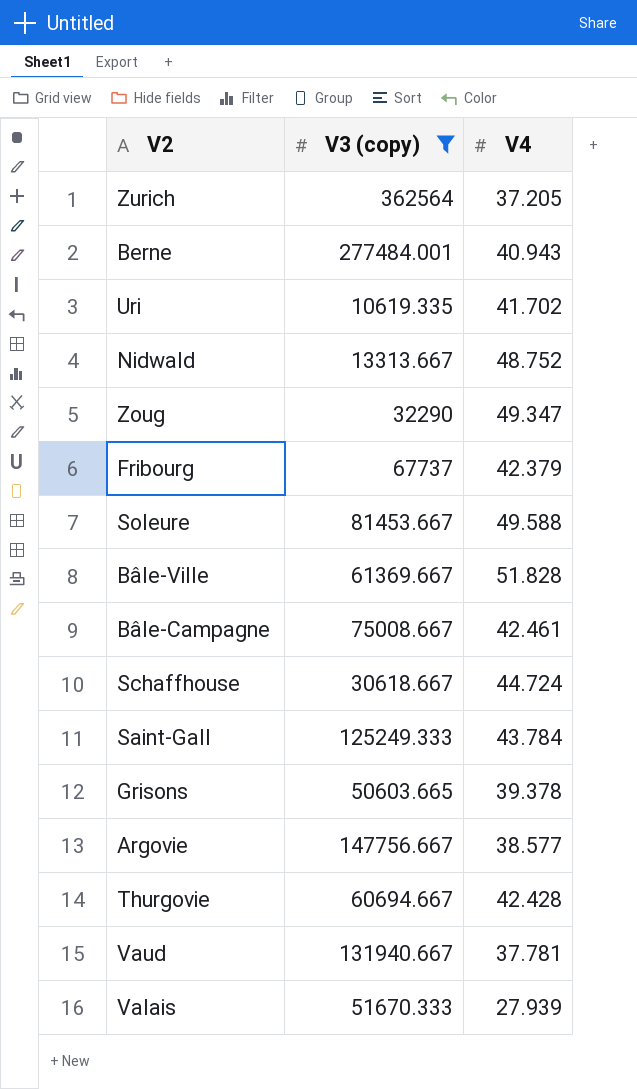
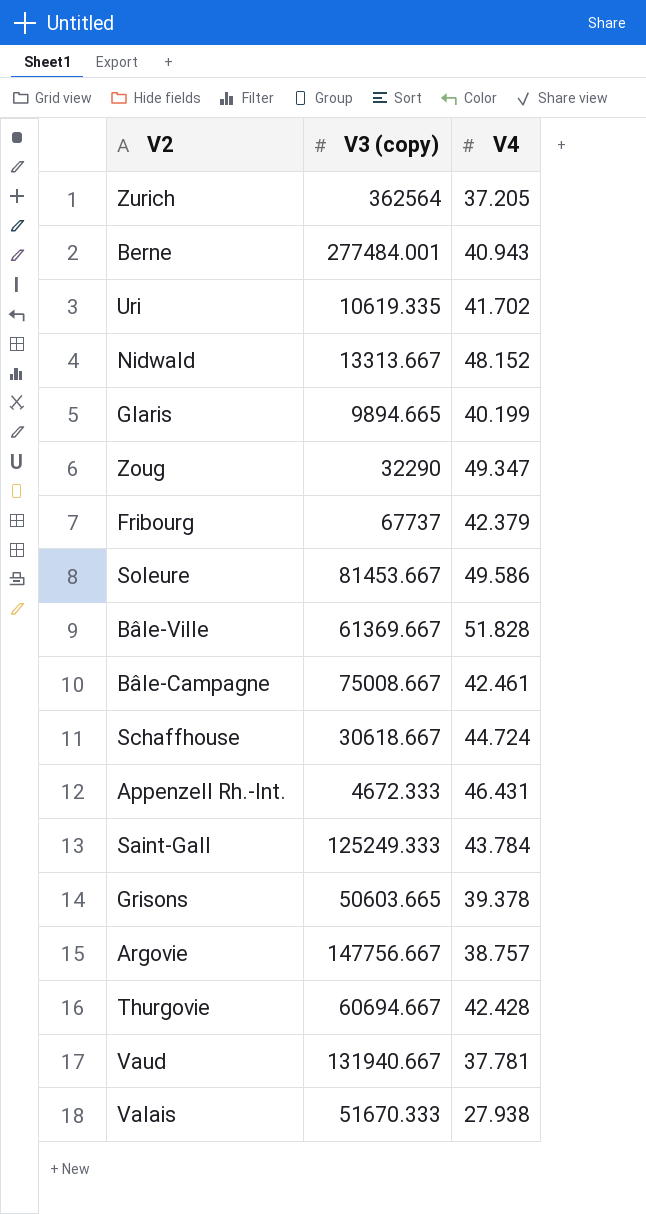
filter: V3 (copy) >= 10619.335 -> none
Nidwald | V4: 48.752 -> 48.152
Soleure | V4: 49.588 -> 49.586
Argovie | V4: 38.577 -> 38.757
Valais | V4: 27.939 -> 27.938

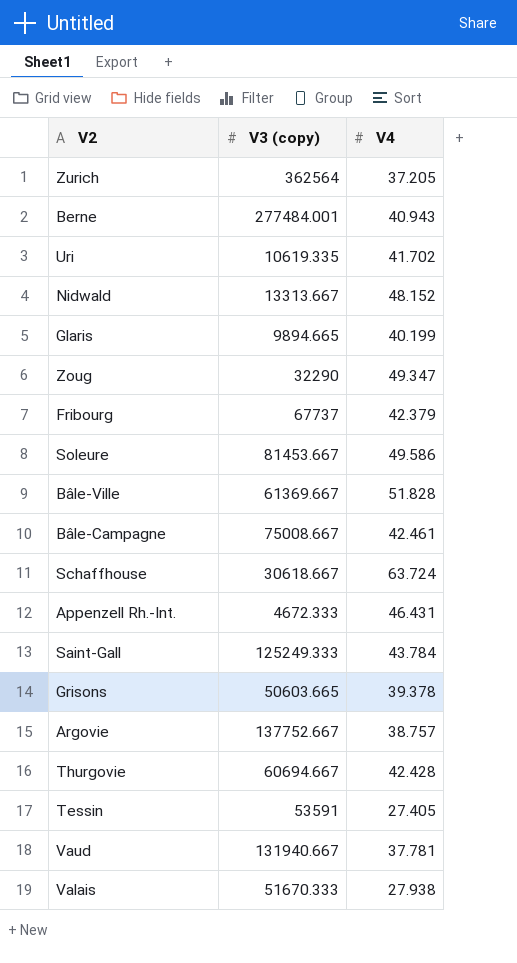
Schaffhouse | V4: 44.724 -> 63.724
Argovie | V3 (copy): 147756.667 -> 137752.667
row Tessin: none -> 53591 | 27.405

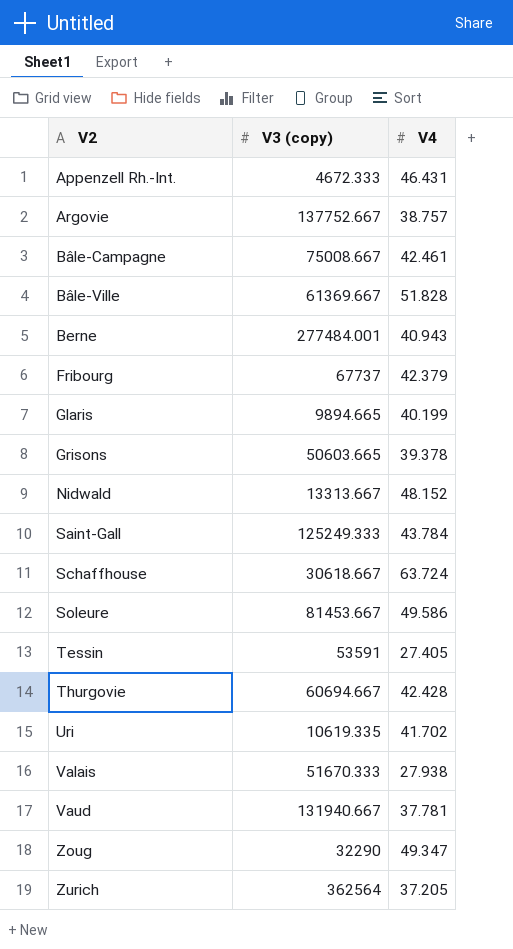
row order: none -> V2 ascending

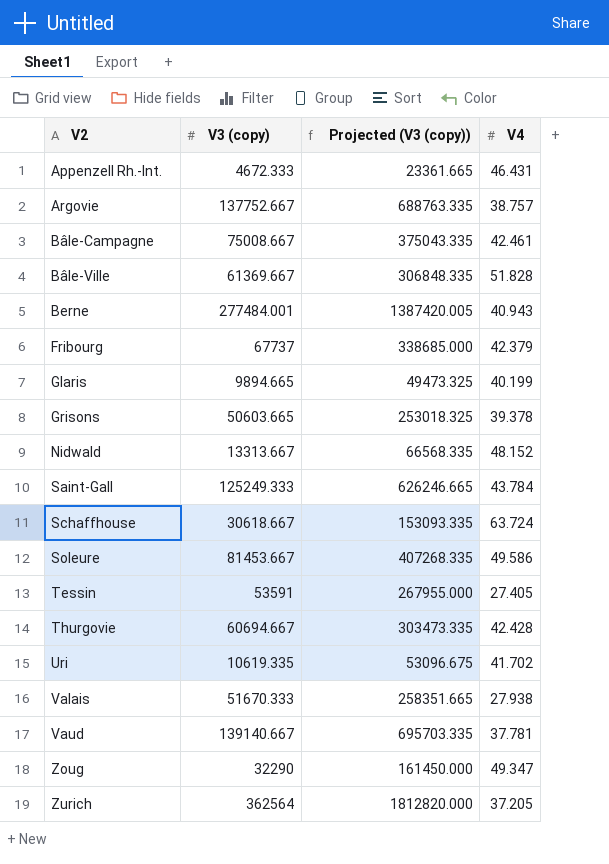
column Projected (V3 (copy)) | formula: none -> [V3 (copy)] * 5
Vaud | V3 (copy): 131940.667 -> 139140.667

